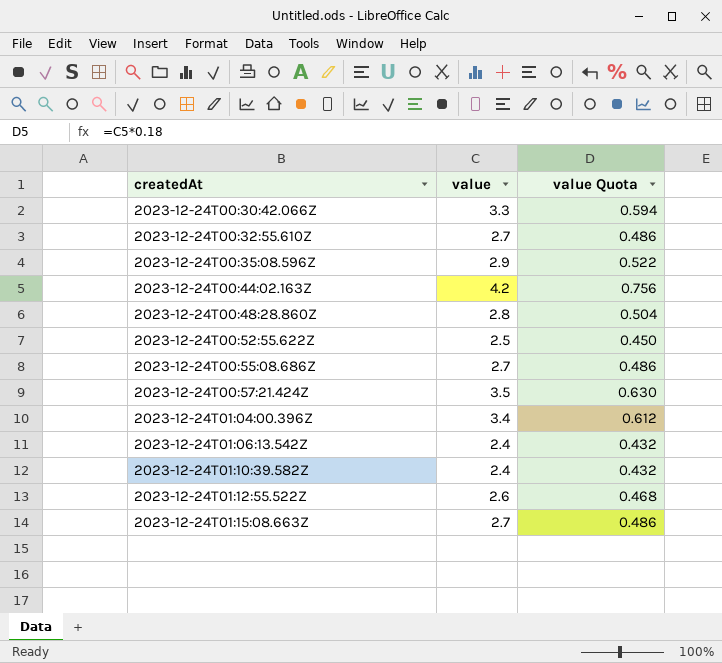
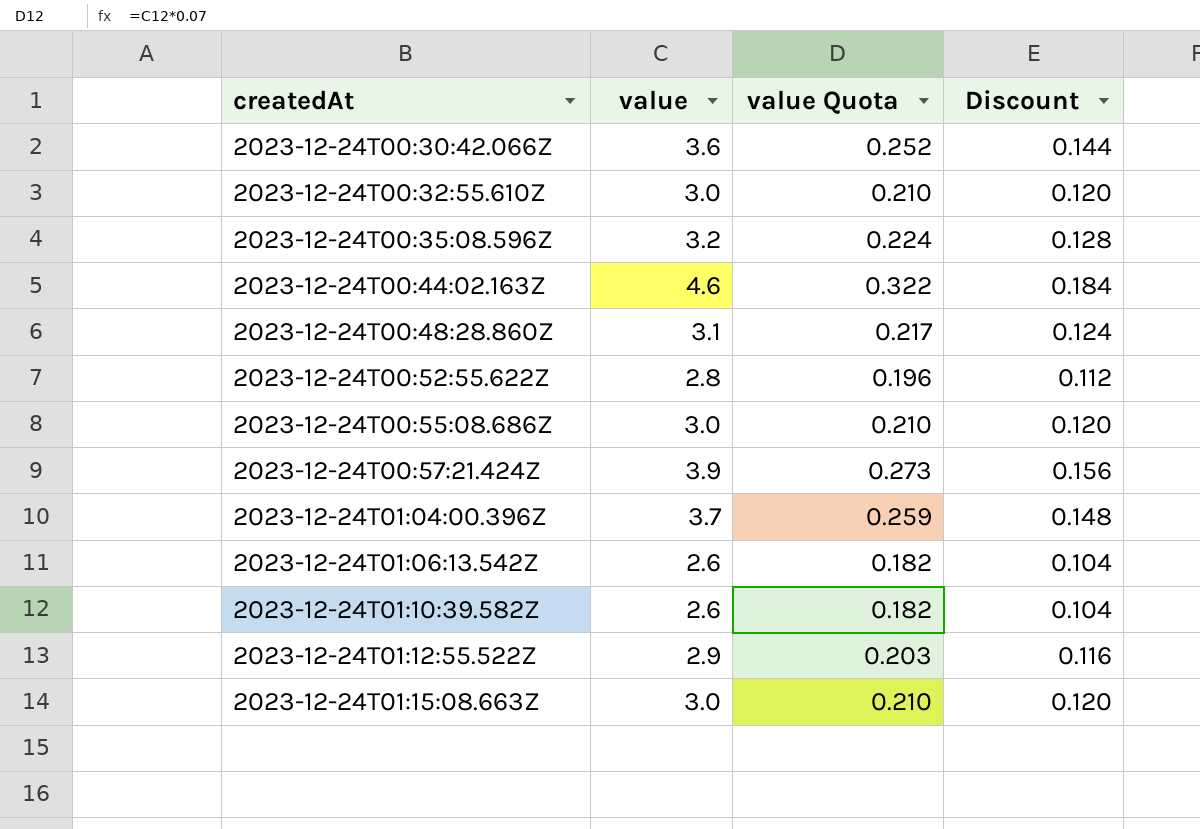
column value Quota | formula: [value] * 0.18 -> [value] * 0.07
column Discount | formula: none -> [value] * 0.04
2023-12-24T00:30:42.066Z | value: 3.3 -> 3.6
2023-12-24T00:32:55.610Z | value: 2.7 -> 3.0
2023-12-24T00:35:08.596Z | value: 2.9 -> 3.2
2023-12-24T00:44:02.163Z | value: 4.2 -> 4.6
2023-12-24T00:48:28.860Z | value: 2.8 -> 3.1
2023-12-24T00:52:55.622Z | value: 2.5 -> 2.8
2023-12-24T00:55:08.686Z | value: 2.7 -> 3.0
2023-12-24T00:57:21.424Z | value: 3.5 -> 3.9
2023-12-24T01:04:00.396Z | value: 3.4 -> 3.7
2023-12-24T01:06:13.542Z | value: 2.4 -> 2.6
2023-12-24T01:10:39.582Z | value: 2.4 -> 2.6
2023-12-24T01:12:55.522Z | value: 2.6 -> 2.9
2023-12-24T01:15:08.663Z | value: 2.7 -> 3.0

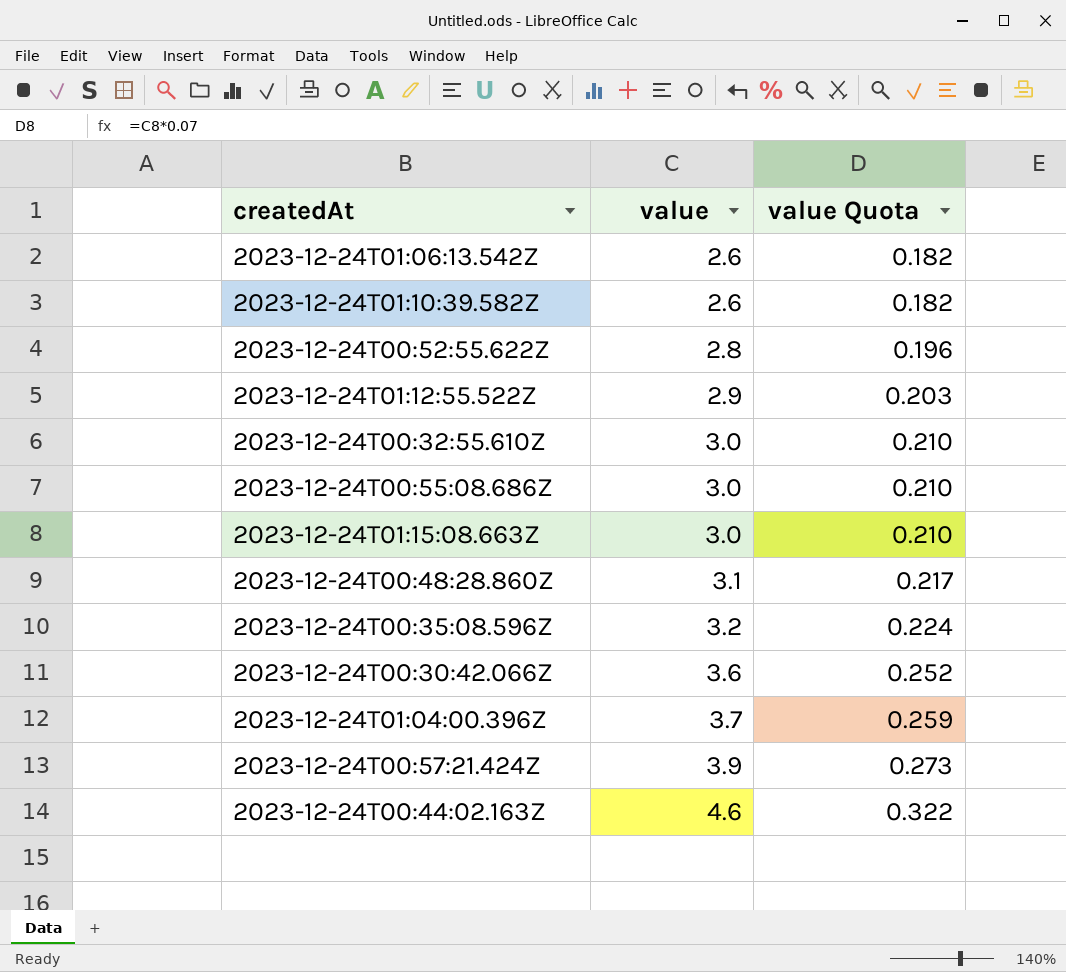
row order: createdAt ascending -> value ascending
column Discount | formula: [value] * 0.04 -> none

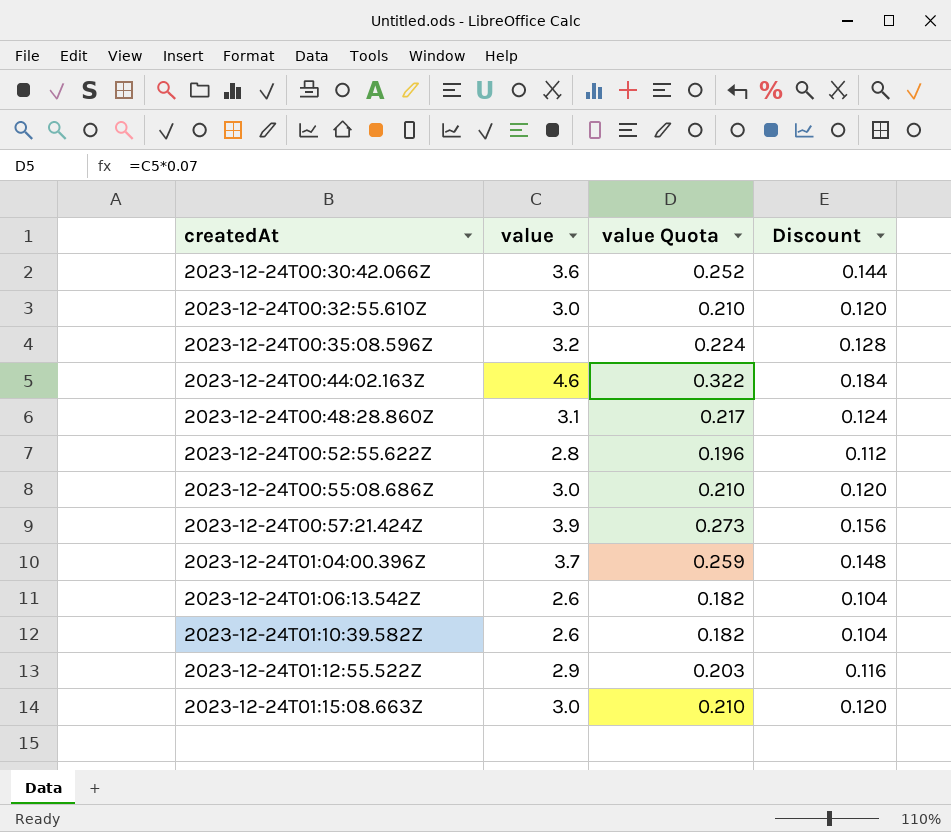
row order: value ascending -> createdAt ascending
column Discount | formula: none -> [value] * 0.04

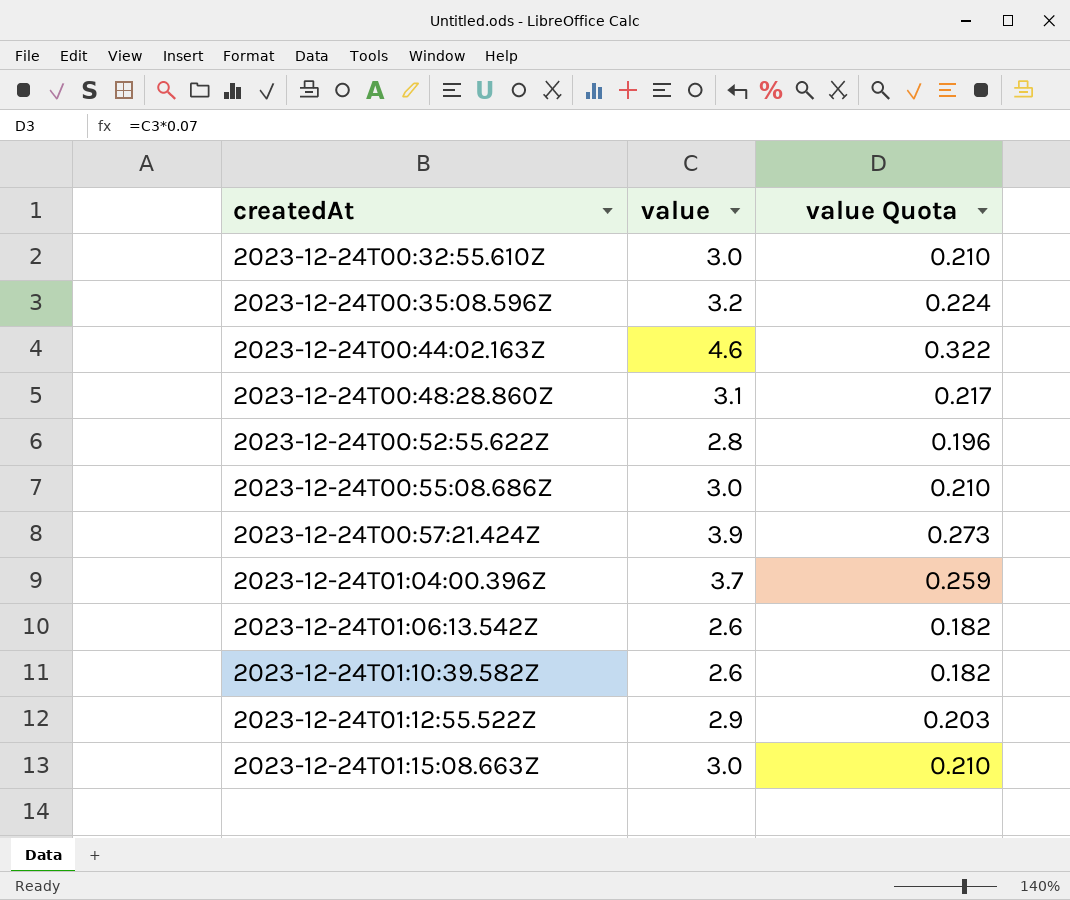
column Discount | formula: [value] * 0.04 -> none
row 2023-12-24T00:30:42.066Z: 3.6 | 0.252 | 0.144 -> none

